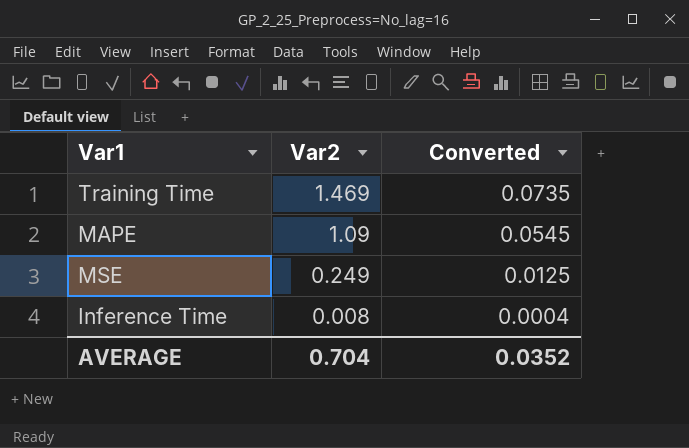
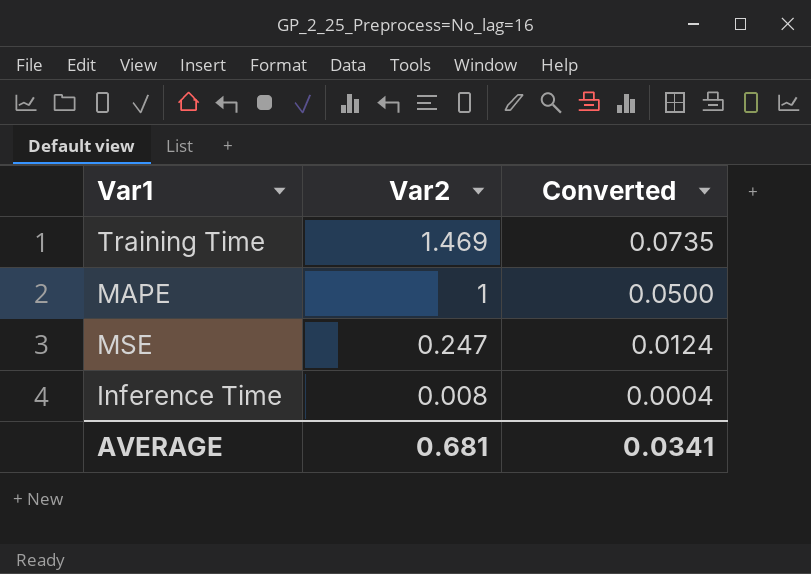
MAPE | Var2: 1.09 -> 1
MAPE | Converted: 0.0545 -> 0.0500
MSE | Var2: 0.249 -> 0.247
MSE | Converted: 0.0125 -> 0.0124
AVERAGE | Var2: 0.704 -> 0.681
AVERAGE | Converted: 0.0352 -> 0.0341

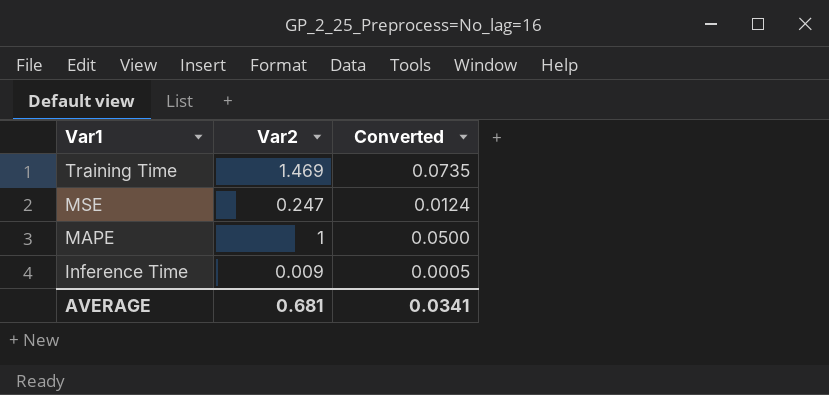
row order: Var2 descending -> Var1 descending
Inference Time | Var2: 0.008 -> 0.009
Inference Time | Converted: 0.0004 -> 0.0005

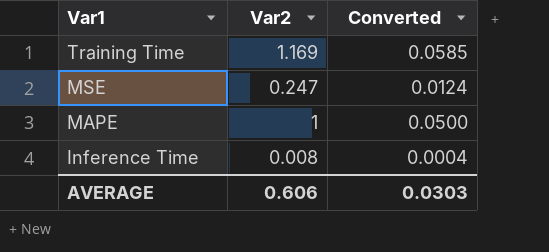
Training Time | Var2: 1.469 -> 1.169
Training Time | Converted: 0.0735 -> 0.0585
Inference Time | Var2: 0.009 -> 0.008
Inference Time | Converted: 0.0005 -> 0.0004
AVERAGE | Var2: 0.681 -> 0.606
AVERAGE | Converted: 0.0341 -> 0.0303

